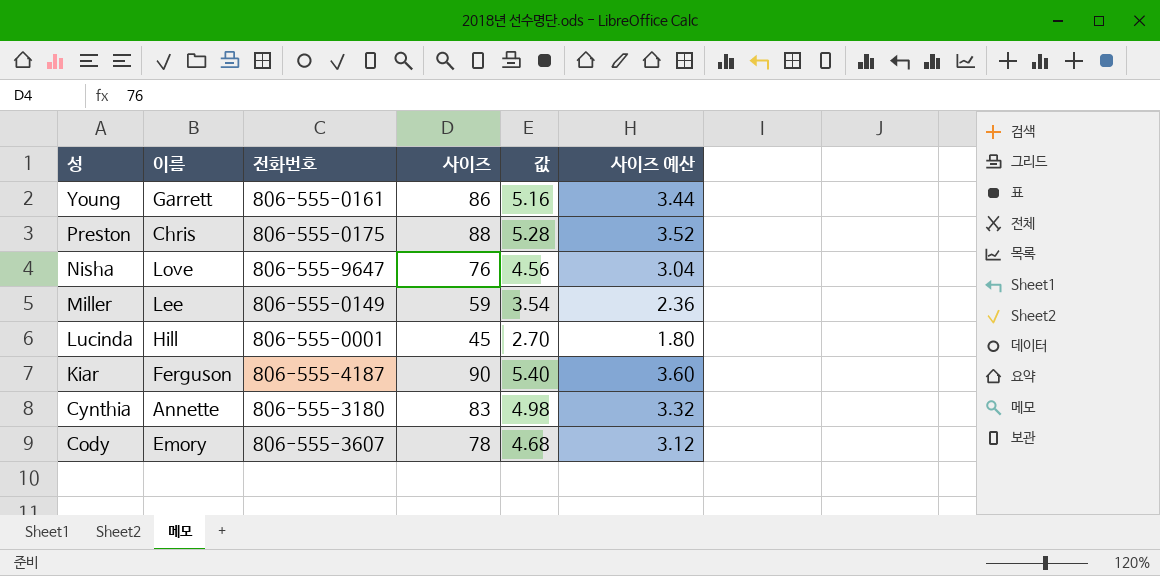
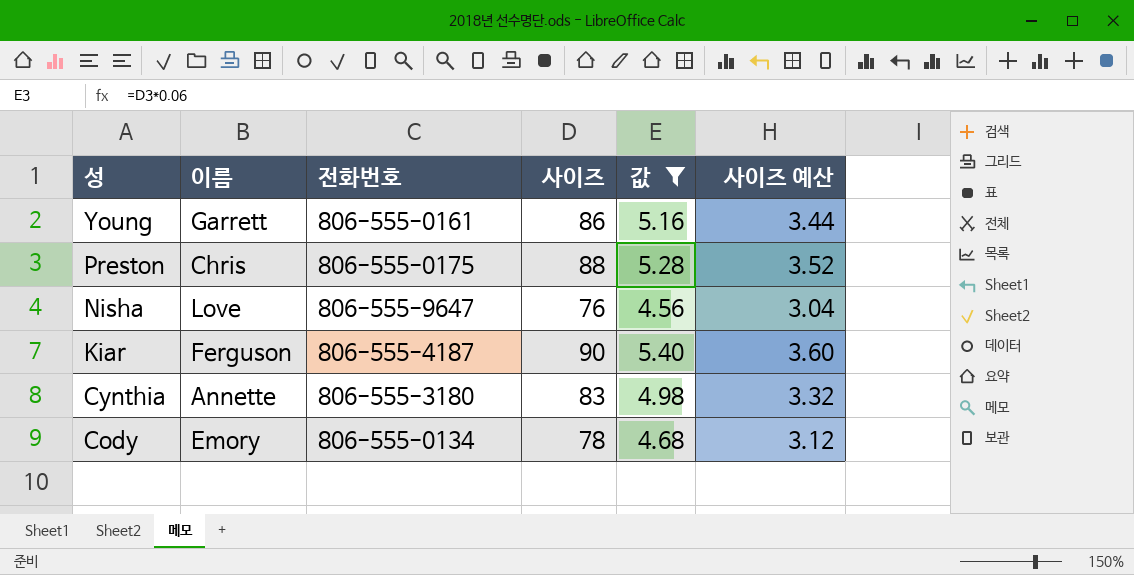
filter: none -> 값 >= 4.56
Cody | 전화번호: 806-555-3607 -> 806-555-0134

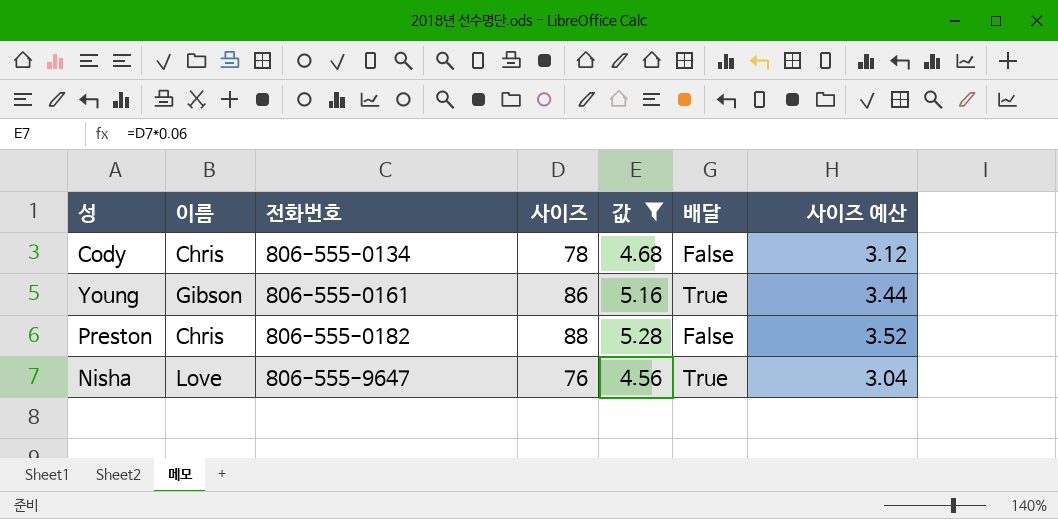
row order: 성 descending -> 전화번호 ascending
column 배달 | position: none -> 6
row Kiar: Ferguson | 806-555-4187 | 90 | 5.40 | 3.60 -> none
row Cynthia: Annette | 806-555-3180 | 83 | 4.98 | 3.32 -> none
Cody | 이름: Emory -> Chris
Young | 이름: Garrett -> Gibson
Preston | 전화번호: 806-555-0175 -> 806-555-0182

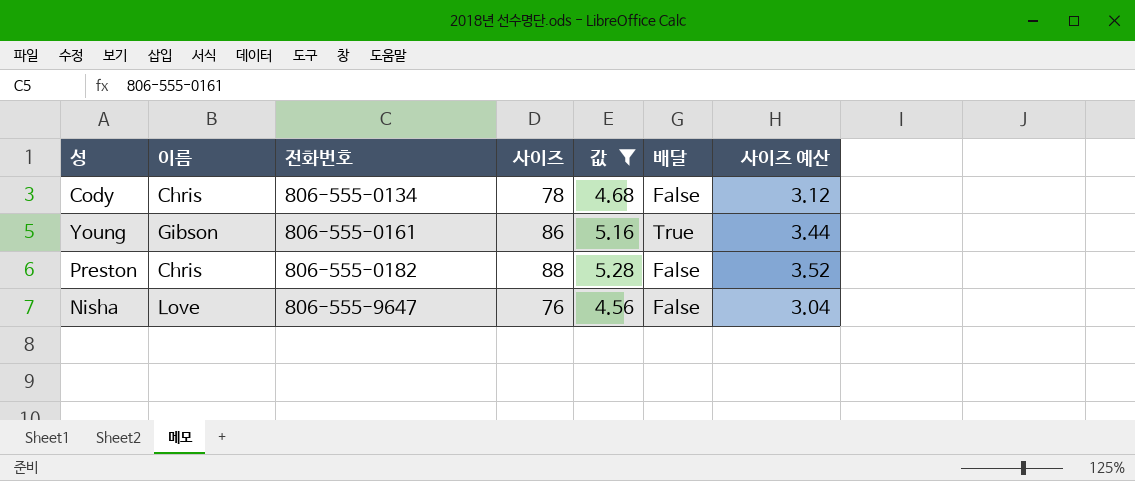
Nisha | 배달: True -> False

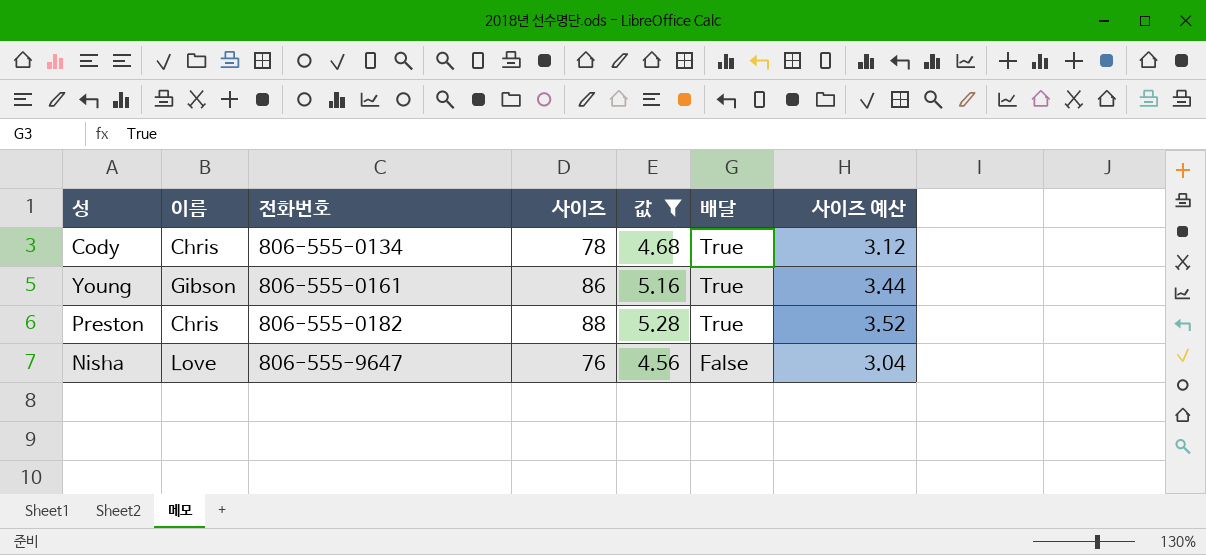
Cody | 배달: False -> True
Preston | 배달: False -> True

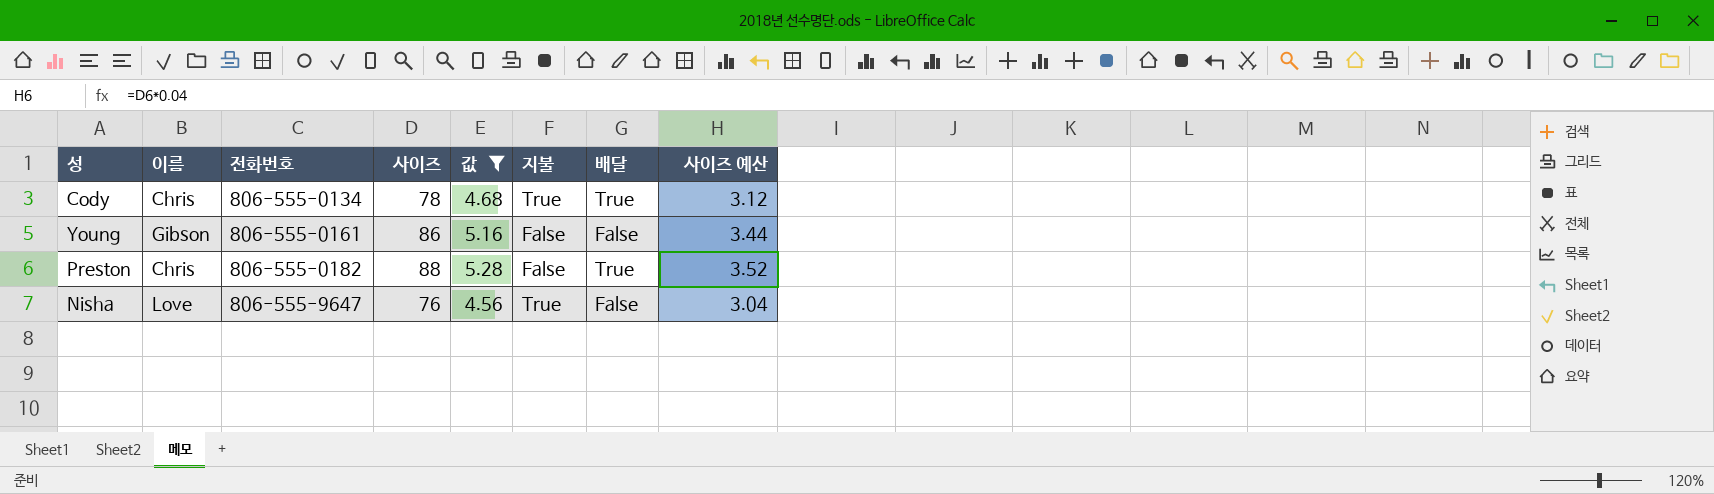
column 지불 | position: none -> 6
Young | 배달: True -> False

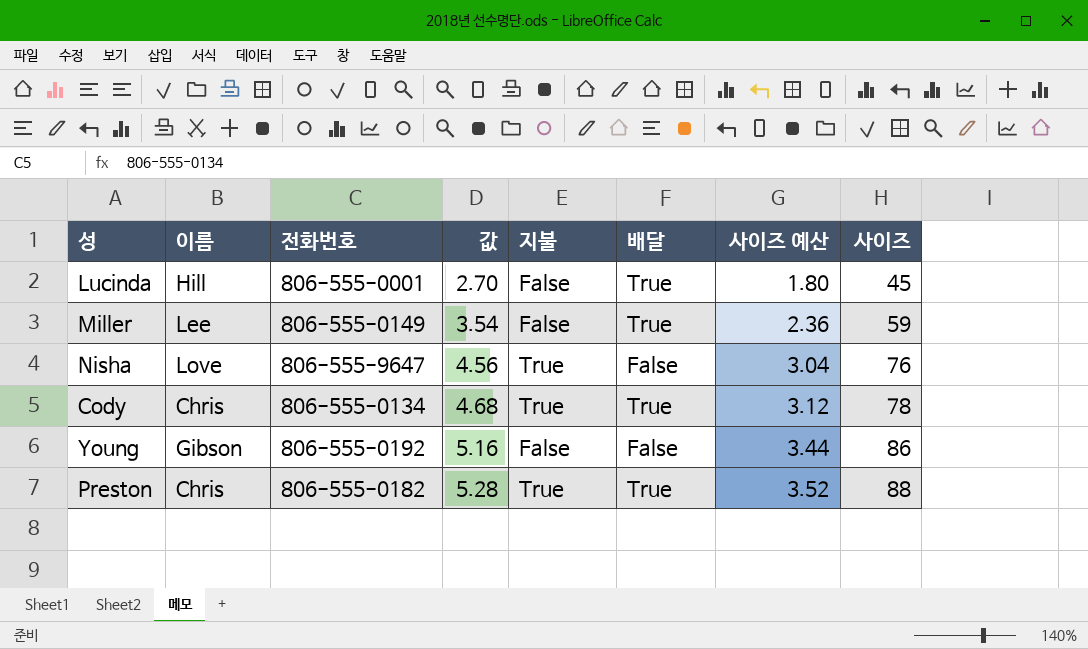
filter: 값 >= 4.56 -> none
row order: 전화번호 ascending -> 값 ascending
column 사이즈 | position: 4 -> 8
Young | 전화번호: 806-555-0161 -> 806-555-0192
Preston | 지불: False -> True

